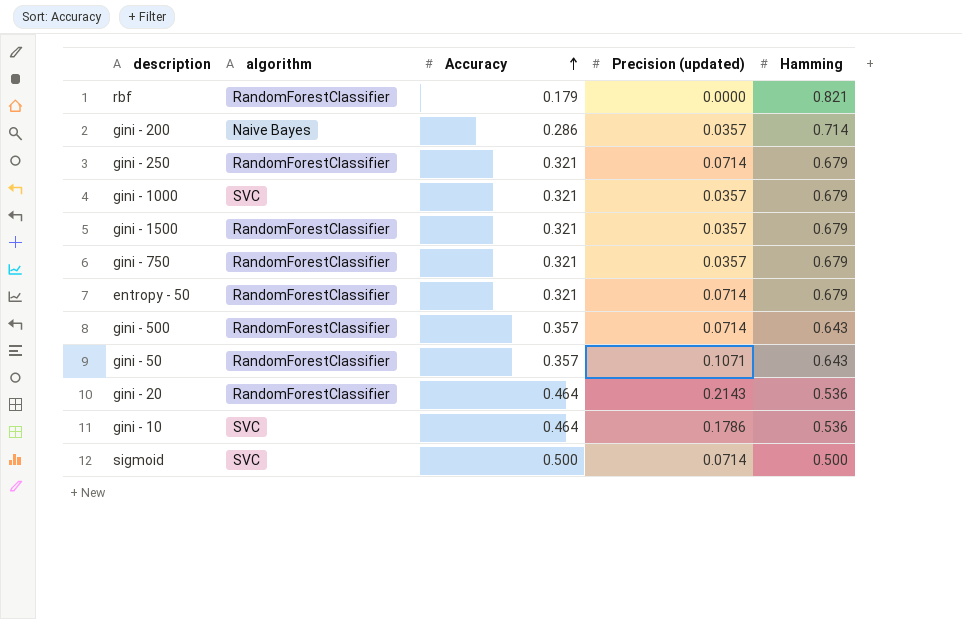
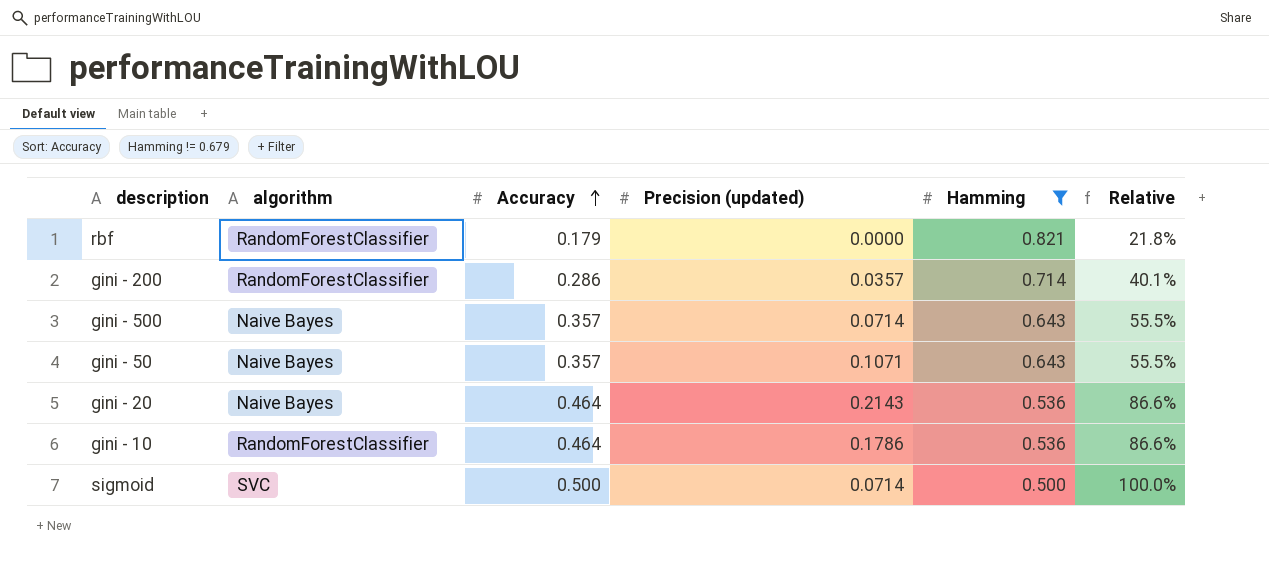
filter: none -> Hamming != 0.679
column Relative | formula: none -> [Accuracy] / [Hamming]
gini - 200 | algorithm: Naive Bayes -> RandomForestClassifier
gini - 500 | algorithm: RandomForestClassifier -> Naive Bayes
gini - 50 | algorithm: RandomForestClassifier -> Naive Bayes
gini - 20 | algorithm: RandomForestClassifier -> Naive Bayes
gini - 10 | algorithm: SVC -> RandomForestClassifier

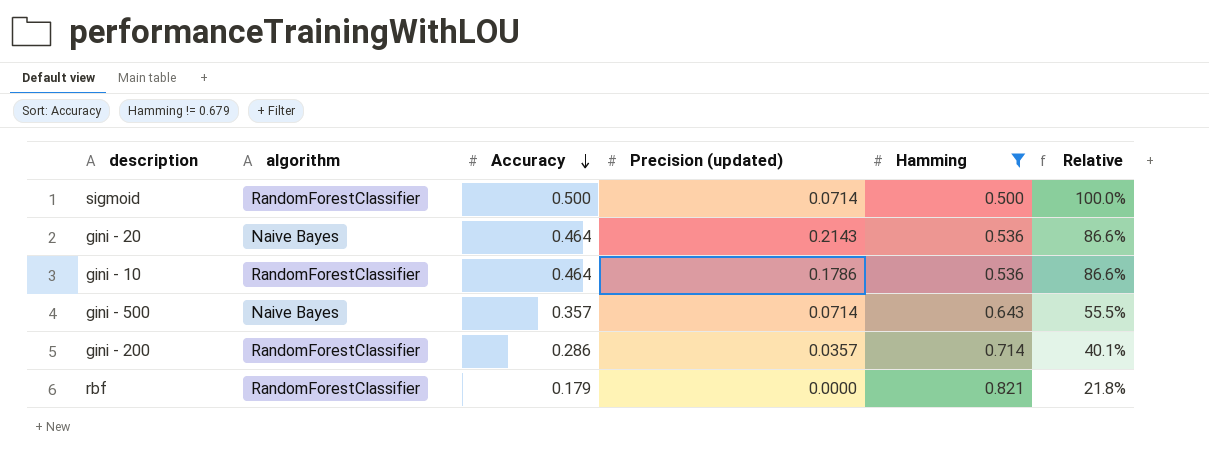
row order: Accuracy ascending -> Accuracy descending
row gini - 50: Naive Bayes | 0.357 | 0.1071 | 0.643 | 55.5% -> none
sigmoid | algorithm: SVC -> RandomForestClassifier

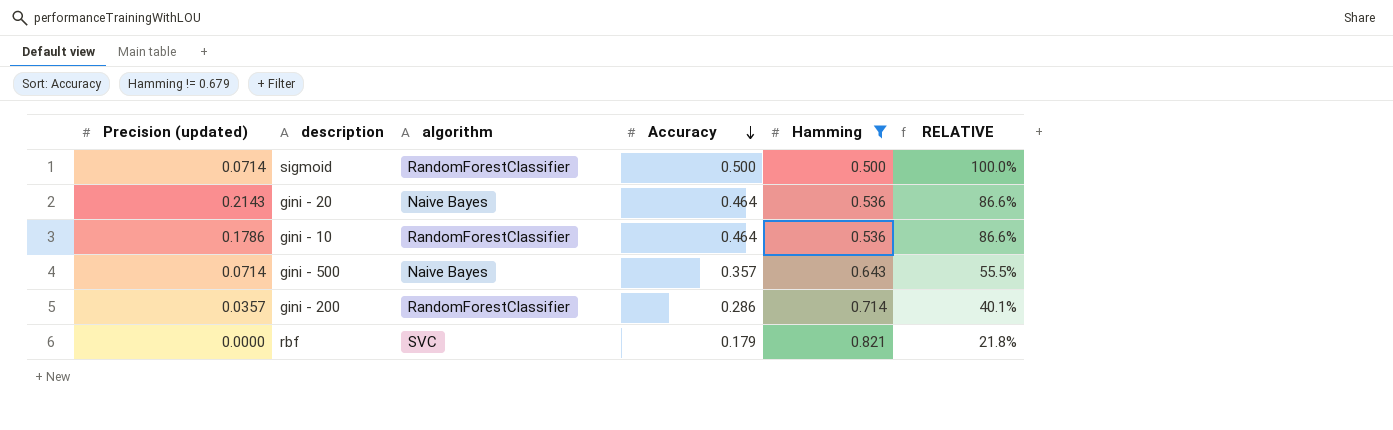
column Precision (updated) | position: 4 -> 1
column name: Relative -> RELATIVE
rbf | algorithm: RandomForestClassifier -> SVC

